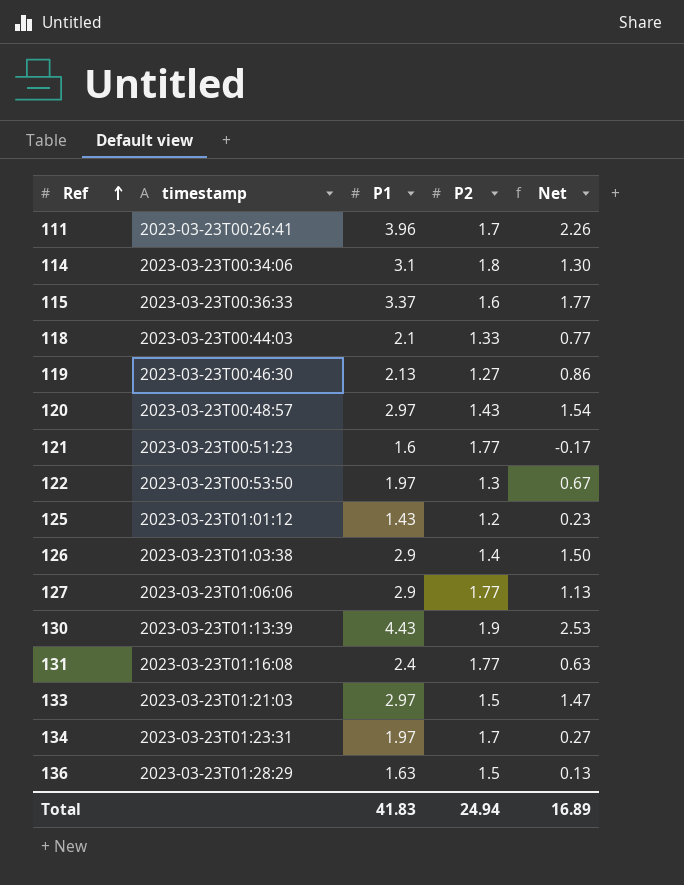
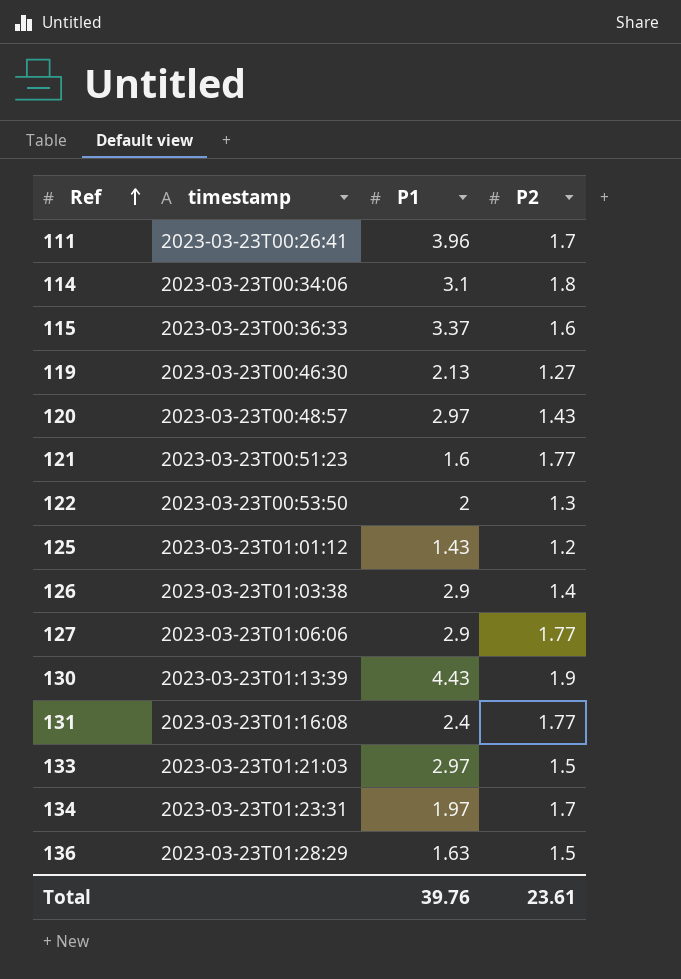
column Net | formula: [P1] - [P2] -> none
row 118: 2023-03-23T00:44:03 | 2.1 | 1.33 | 0.77 -> none
122 | P1: 1.97 -> 2
Total | P1: 41.83 -> 39.76
Total | P2: 24.94 -> 23.61

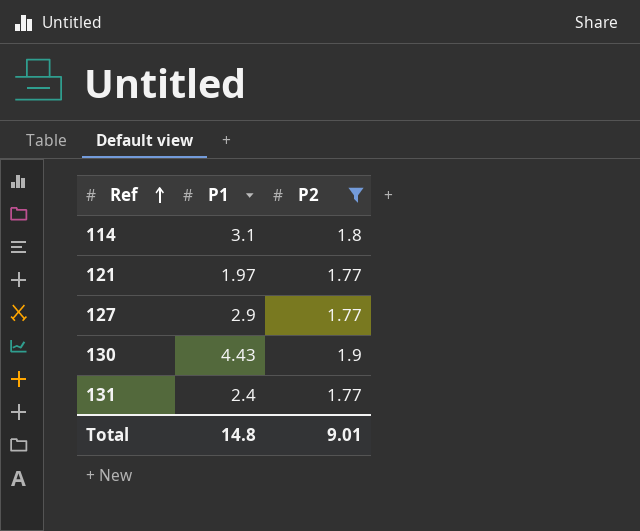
filter: none -> P2 >= 1.77
column timestamp | position: 2 -> none
121 | P1: 1.6 -> 1.97
Total | P1: 39.76 -> 14.8
Total | P2: 23.61 -> 9.01

